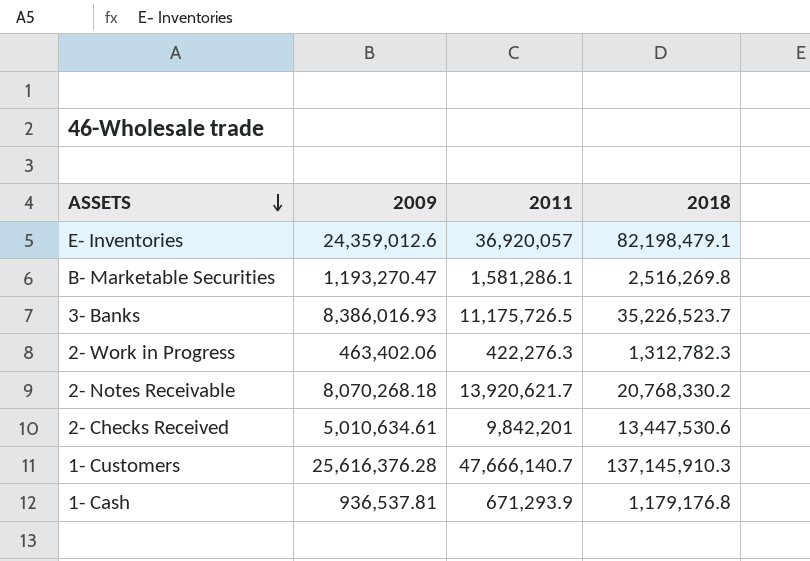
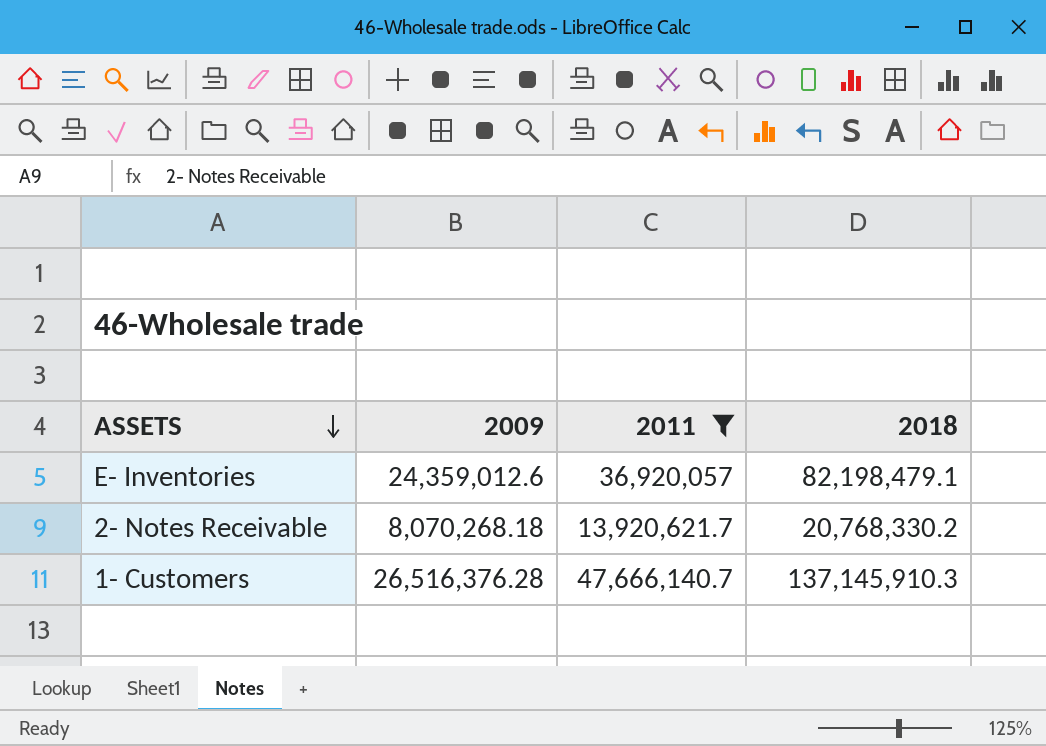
filter: none -> 2011 >= 13,920,621.7
1- Customers | 2009: 25,616,376.28 -> 26,516,376.28

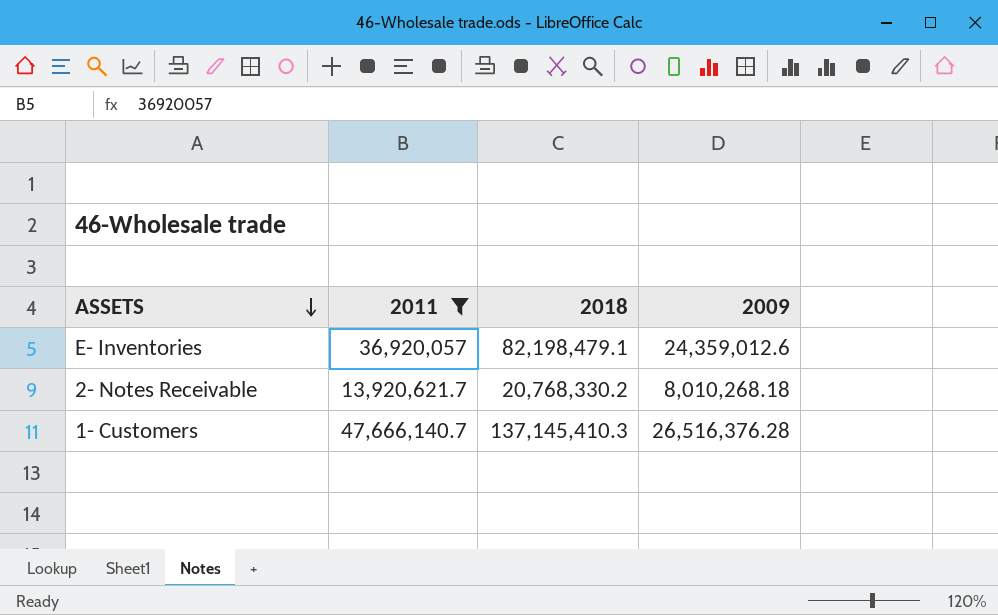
column 2009 | position: 2 -> 4
2- Notes Receivable | 2009: 8,070,268.18 -> 8,010,268.18
1- Customers | 2018: 137,145,910.3 -> 137,145,410.3

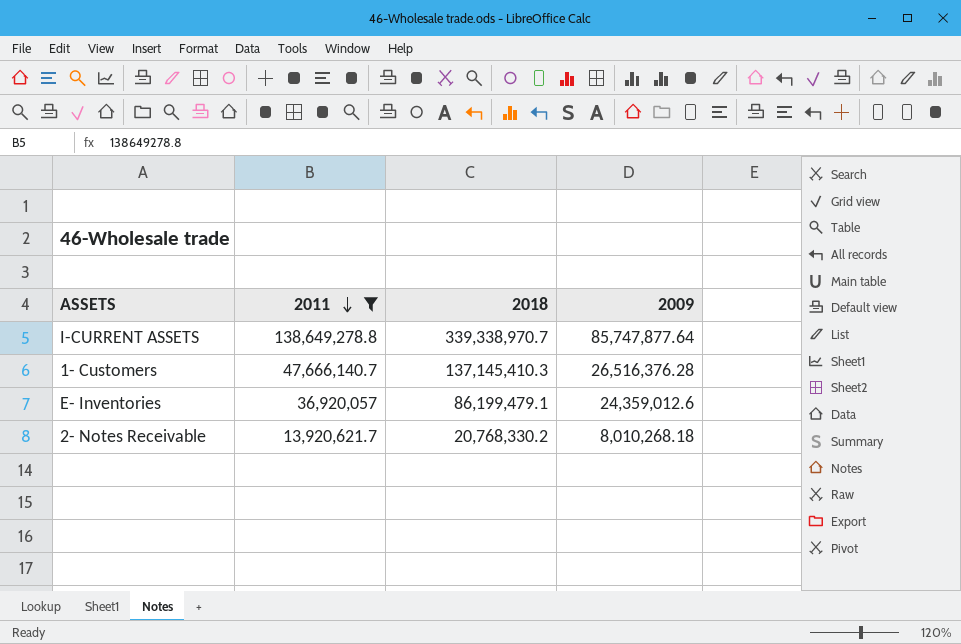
row order: ASSETS descending -> 2011 descending
row I-CURRENT ASSETS: none -> 138,649,278.8 | 339,338,970.7 | 85,747,877.64
E- Inventories | 2018: 82,198,479.1 -> 86,199,479.1

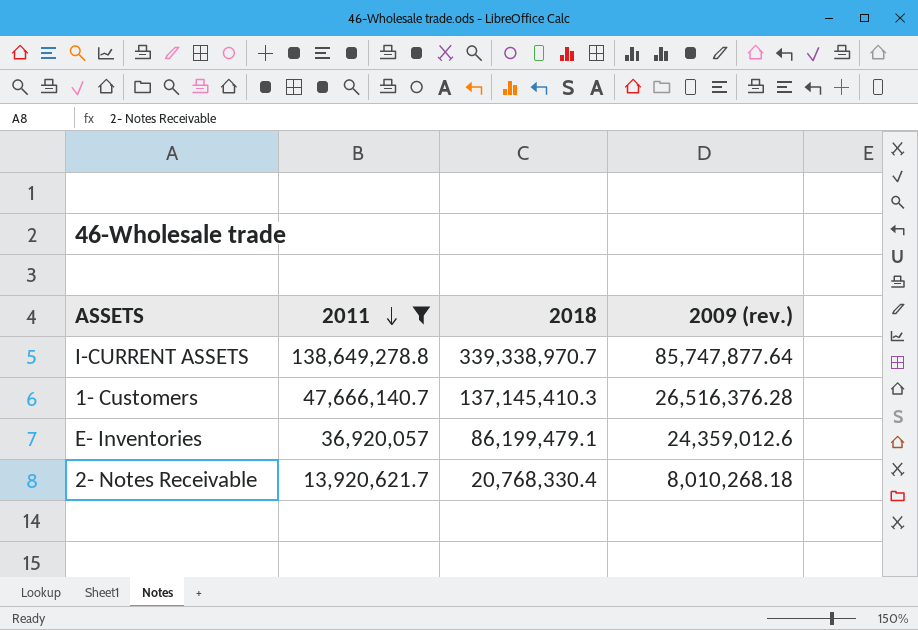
column name: 2009 -> 2009 (rev.)
2- Notes Receivable | 2018: 20,768,330.2 -> 20,768,330.4

